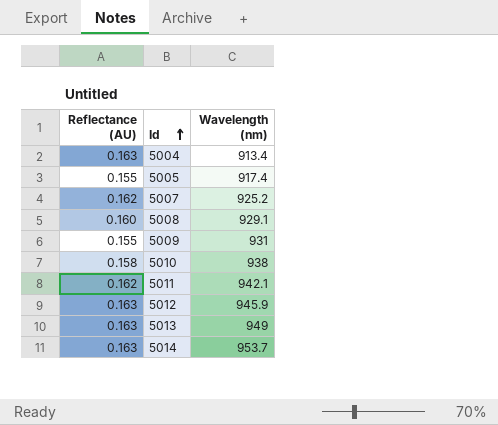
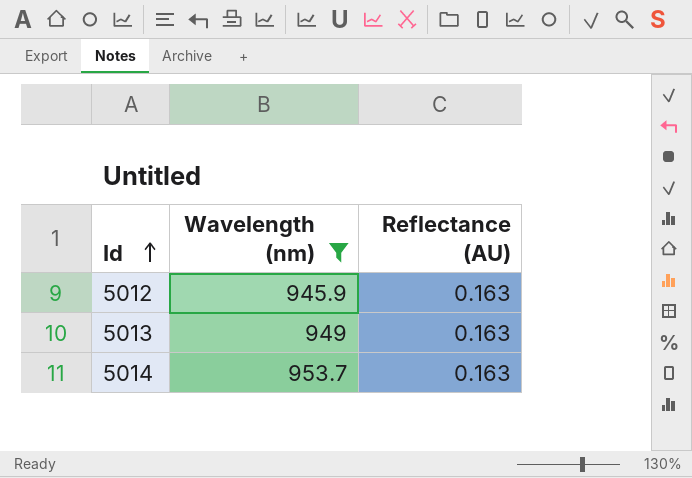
filter: none -> Wavelength (nm) >= 945.9
column Reflectance (AU) | position: 1 -> 3

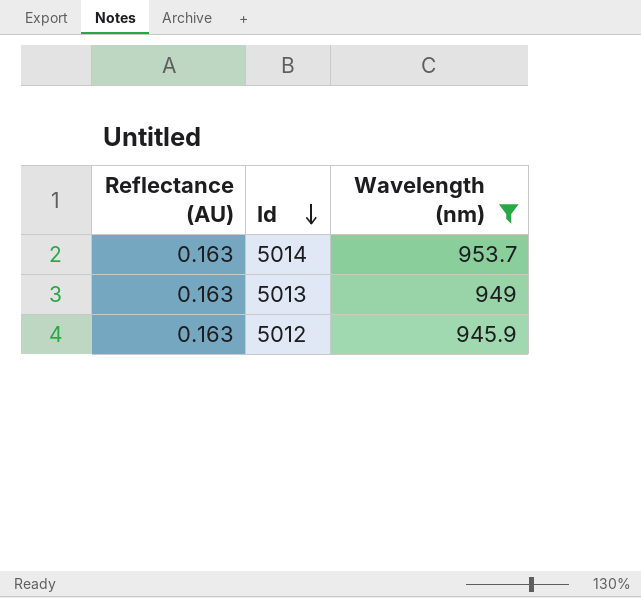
row order: Id ascending -> Id descending
column Reflectance (AU) | position: 3 -> 1

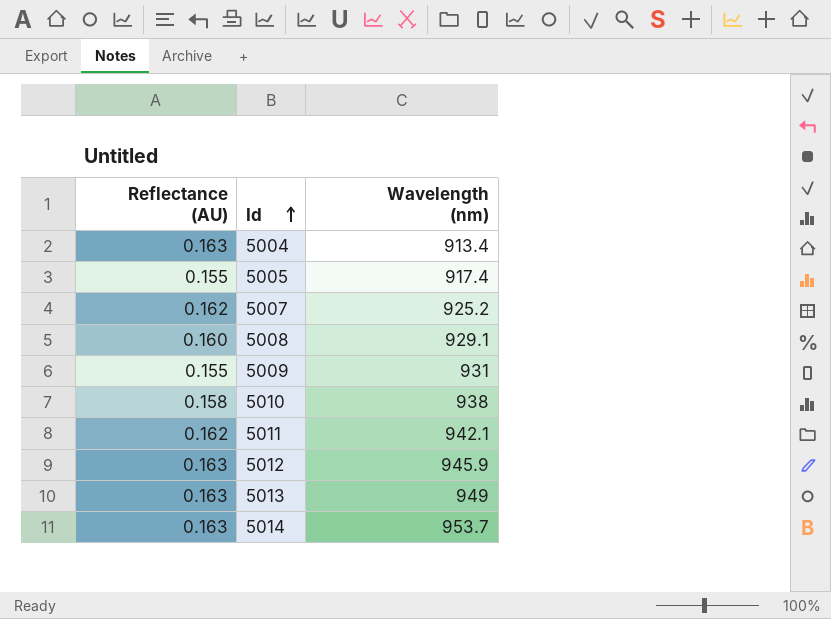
filter: Wavelength (nm) >= 945.9 -> none
row order: Id descending -> Id ascending

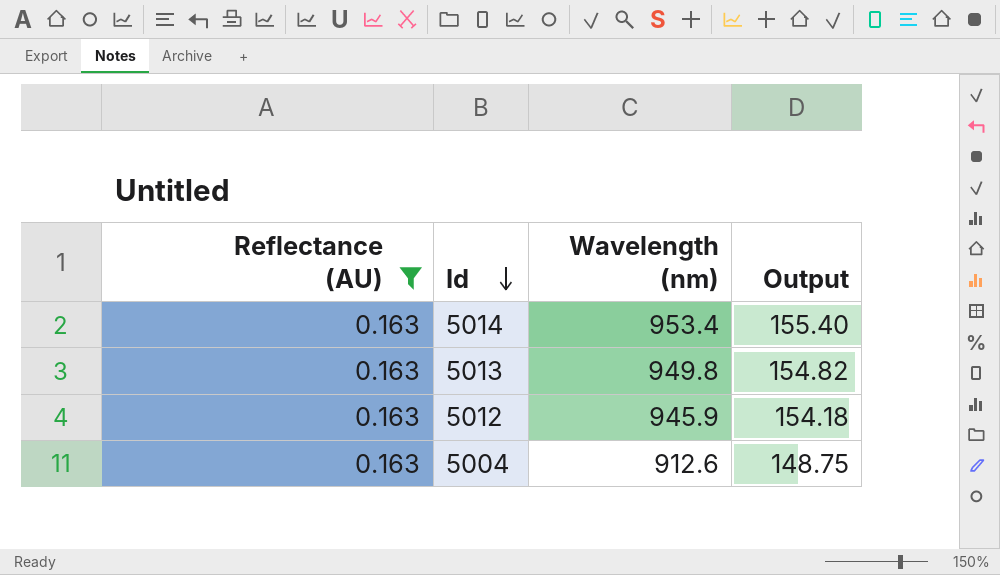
filter: none -> Reflectance (AU) = 0.163
row order: Id ascending -> Id descending
column Output | formula: none -> [Reflectance (AU)] * [Wavelength (nm)]
5014 | Wavelength (nm): 953.7 -> 953.4
5013 | Wavelength (nm): 949 -> 949.8
5004 | Wavelength (nm): 913.4 -> 912.6

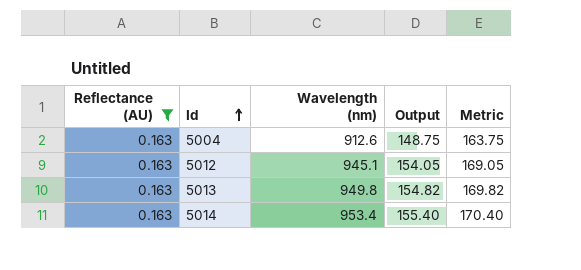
row order: Id descending -> Id ascending
column Metric | formula: none -> [Output] + 15
5012 | Wavelength (nm): 945.9 -> 945.1
5012 | Output: 154.18 -> 154.05

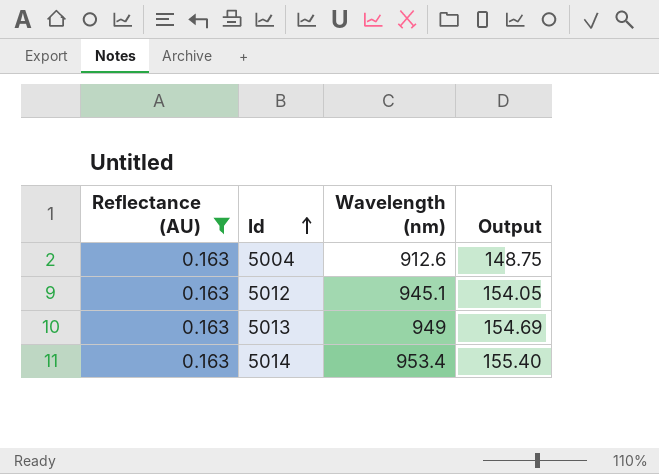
column Metric | formula: [Output] + 15 -> none
5013 | Wavelength (nm): 949.8 -> 949
5013 | Output: 154.82 -> 154.69

